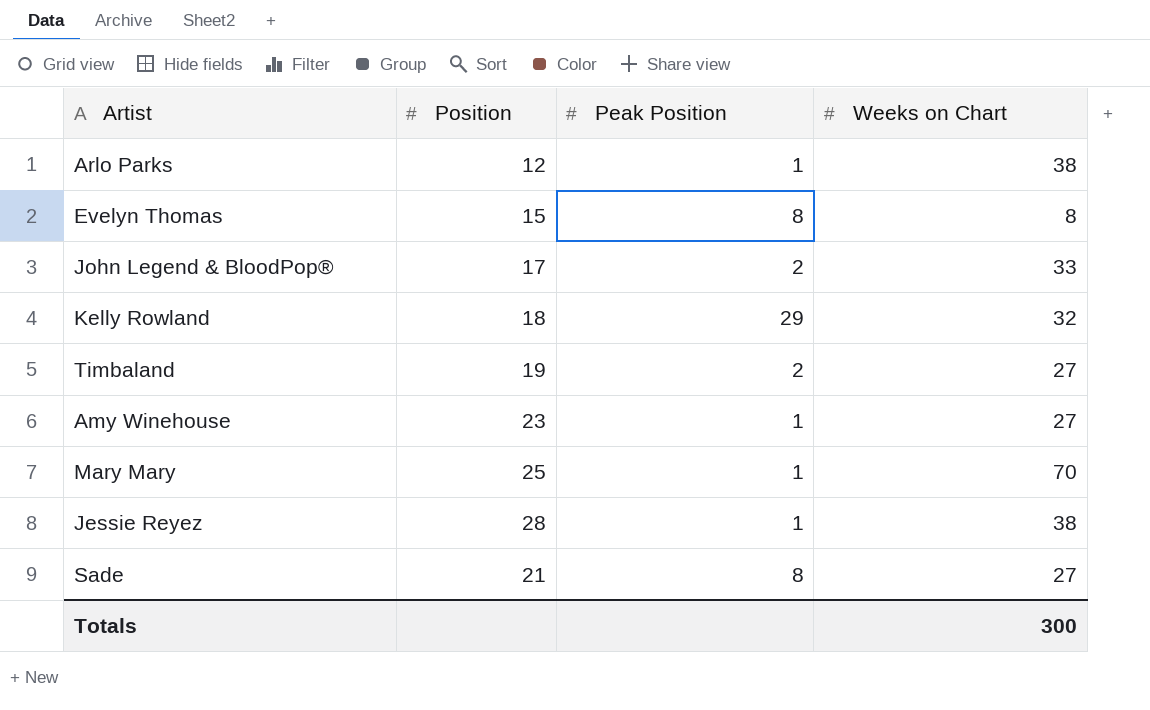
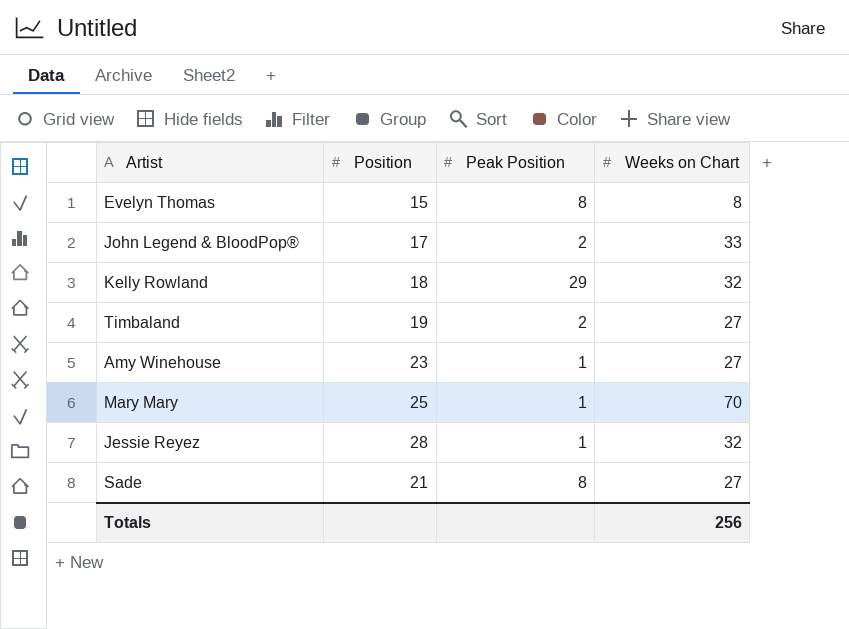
row Arlo Parks: 12 | 1 | 38 -> none
Jessie Reyez | Weeks on Chart: 38 -> 32
Totals | Weeks on Chart: 300 -> 256

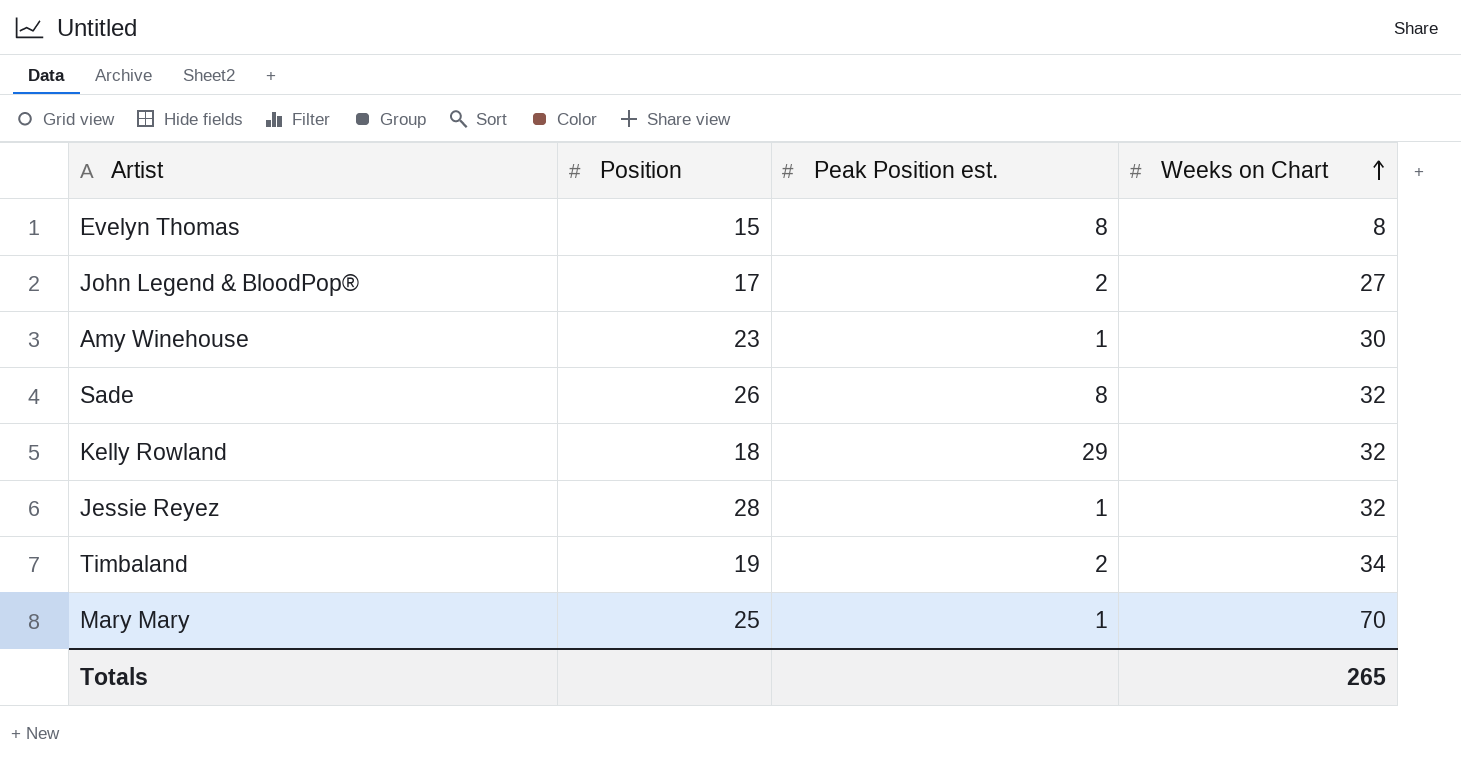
row order: none -> Weeks on Chart ascending
column name: Peak Position -> Peak Position est.
John Legend & BloodPop® | Weeks on Chart: 33 -> 27
Amy Winehouse | Weeks on Chart: 27 -> 30
Sade | Position: 21 -> 26
Sade | Weeks on Chart: 27 -> 32
Timbaland | Weeks on Chart: 27 -> 34
Totals | Weeks on Chart: 256 -> 265

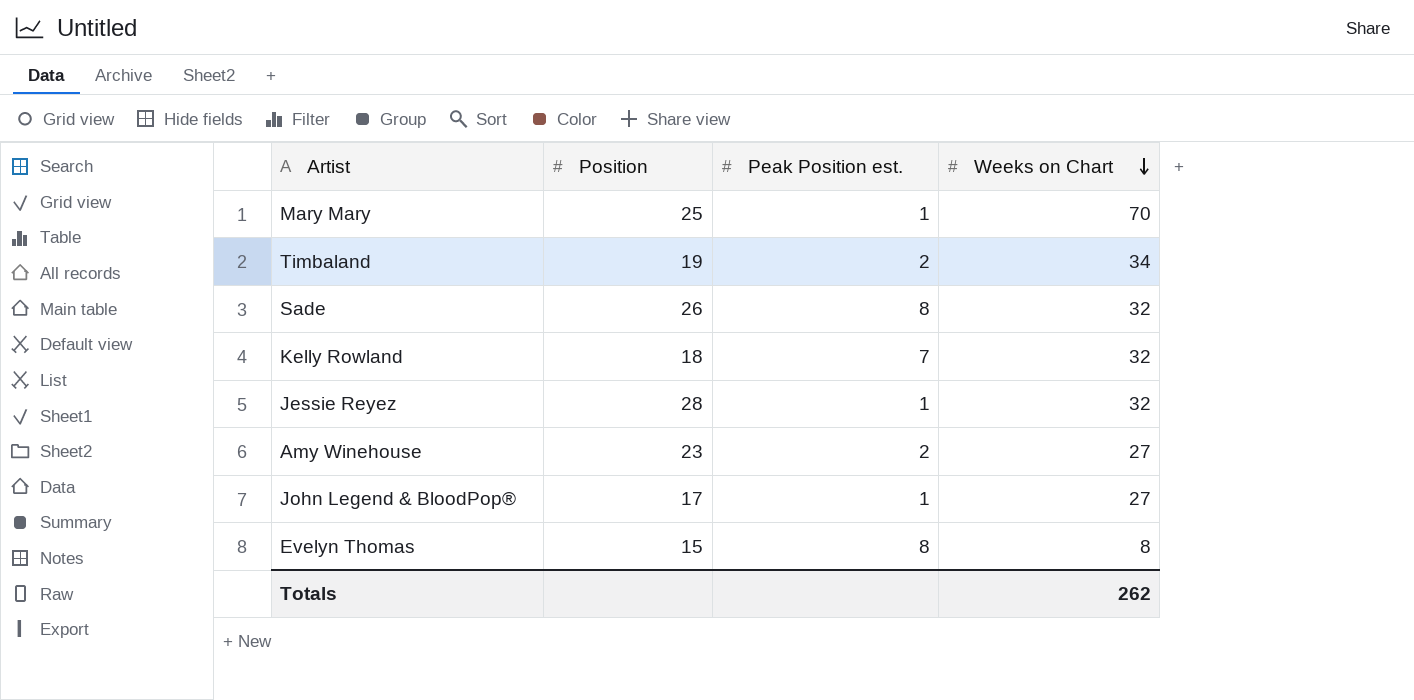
row order: Weeks on Chart ascending -> Weeks on Chart descending
Kelly Rowland | Peak Position est.: 29 -> 7
Amy Winehouse | Peak Position est.: 1 -> 2
Amy Winehouse | Weeks on Chart: 30 -> 27
John Legend & BloodPop® | Peak Position est.: 2 -> 1
Totals | Weeks on Chart: 265 -> 262

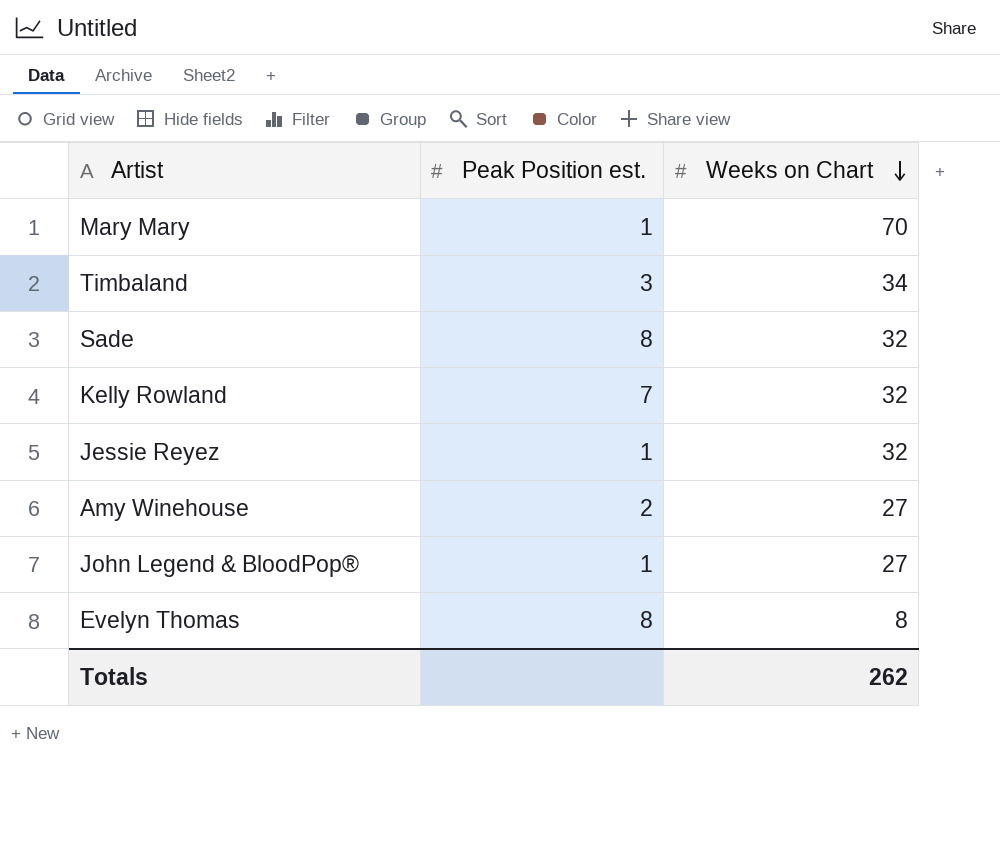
column Position | position: 2 -> none
Timbaland | Peak Position est.: 2 -> 3

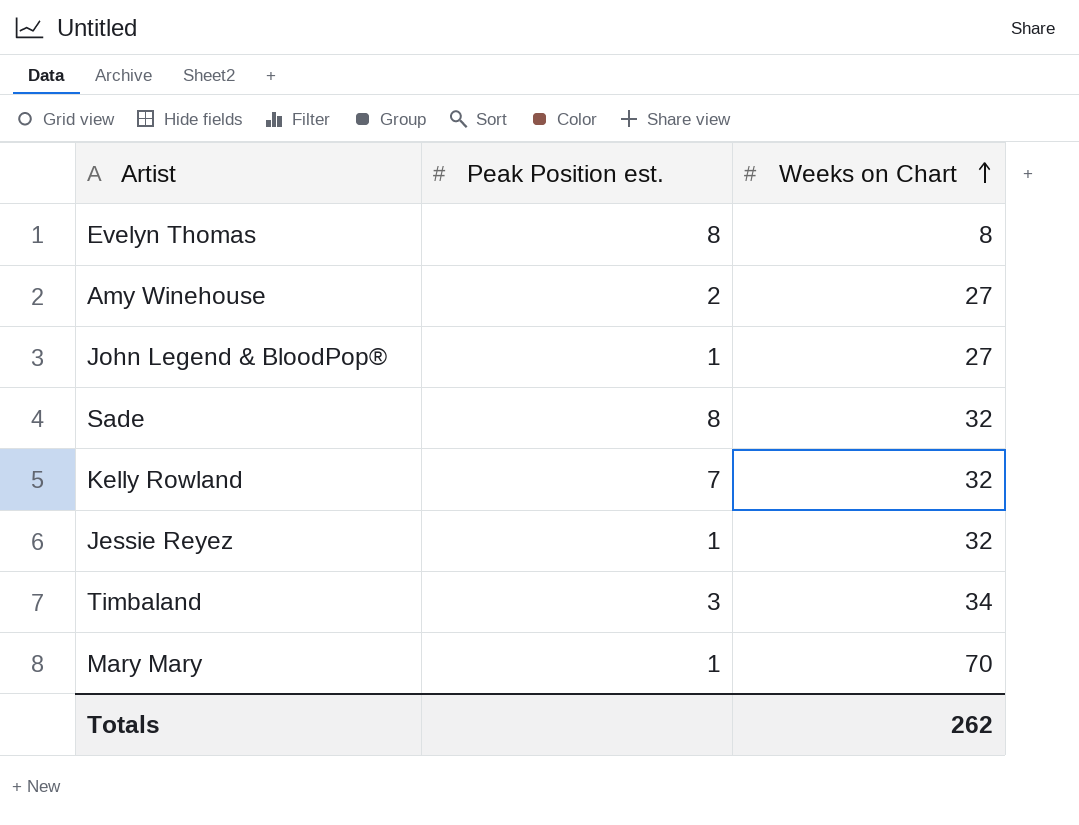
row order: Weeks on Chart descending -> Weeks on Chart ascending

